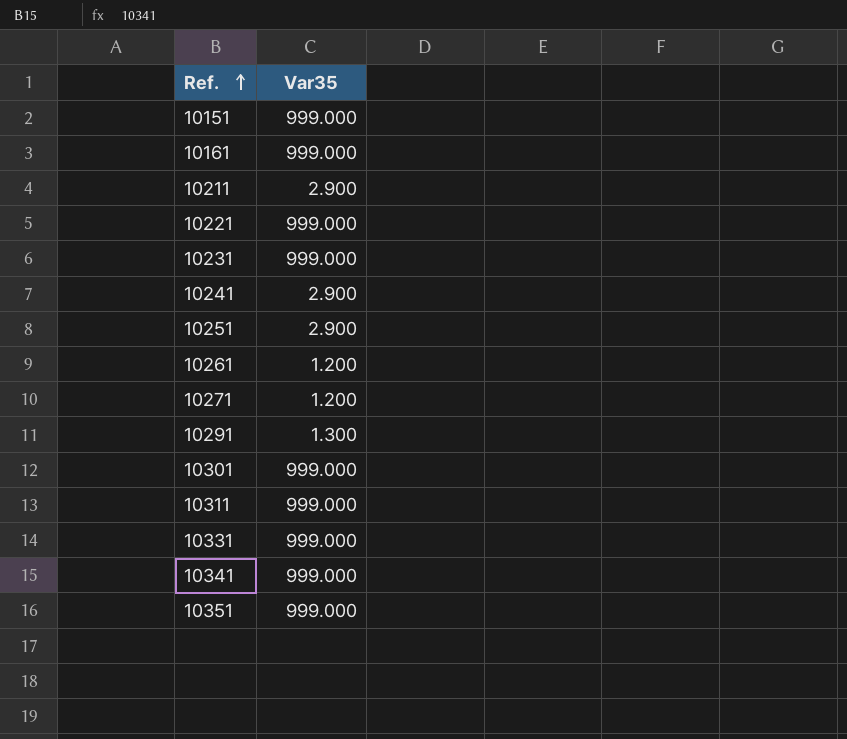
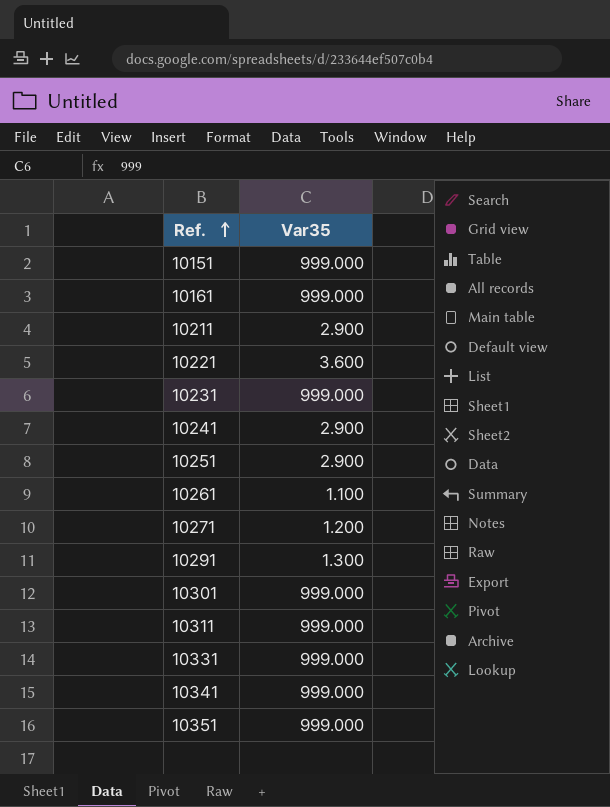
10221 | Var35: 999.000 -> 3.600
10261 | Var35: 1.200 -> 1.100

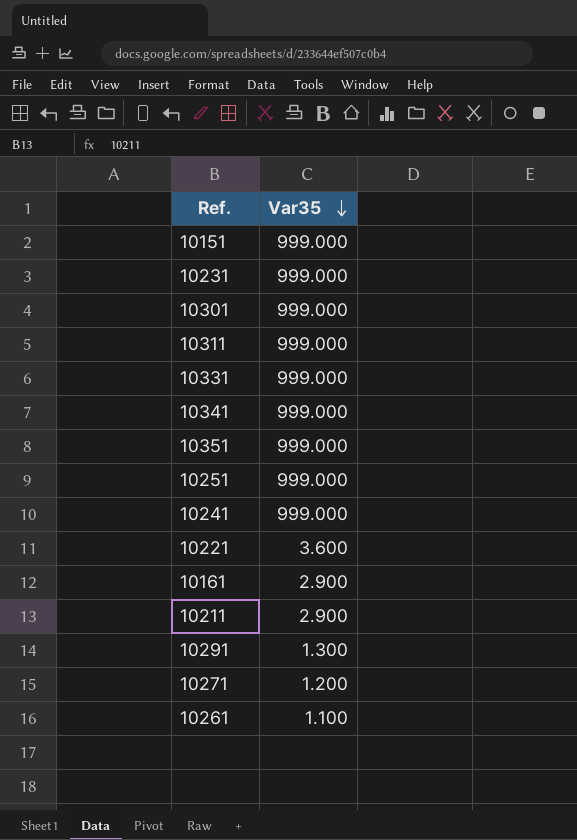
row order: Ref. ascending -> Var35 descending
10251 | Var35: 2.900 -> 999.000
10241 | Var35: 2.900 -> 999.000
10161 | Var35: 999.000 -> 2.900

